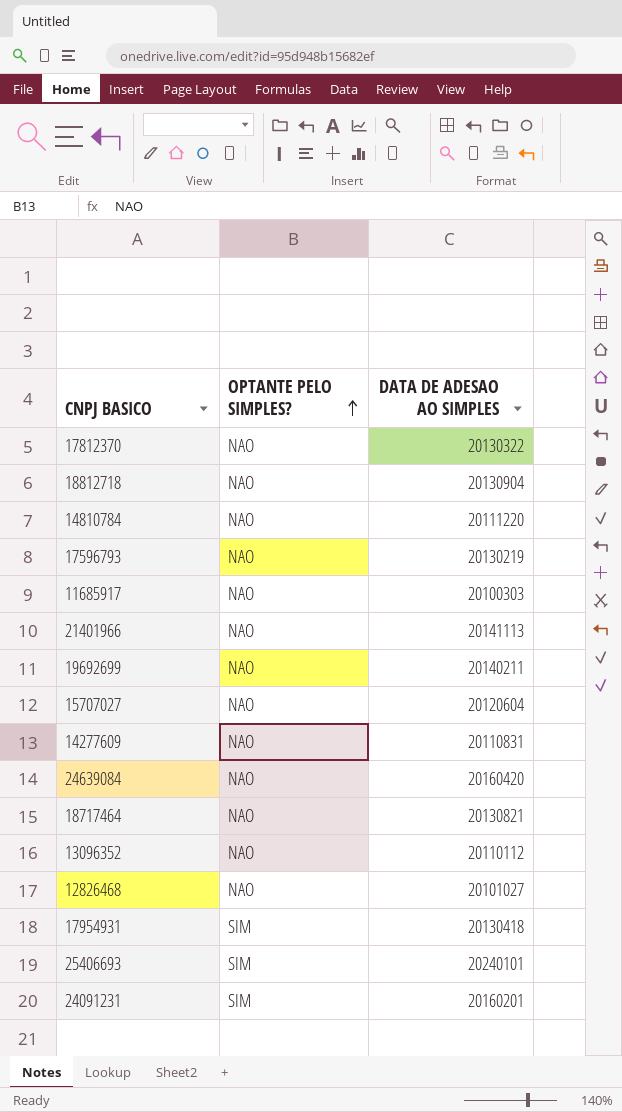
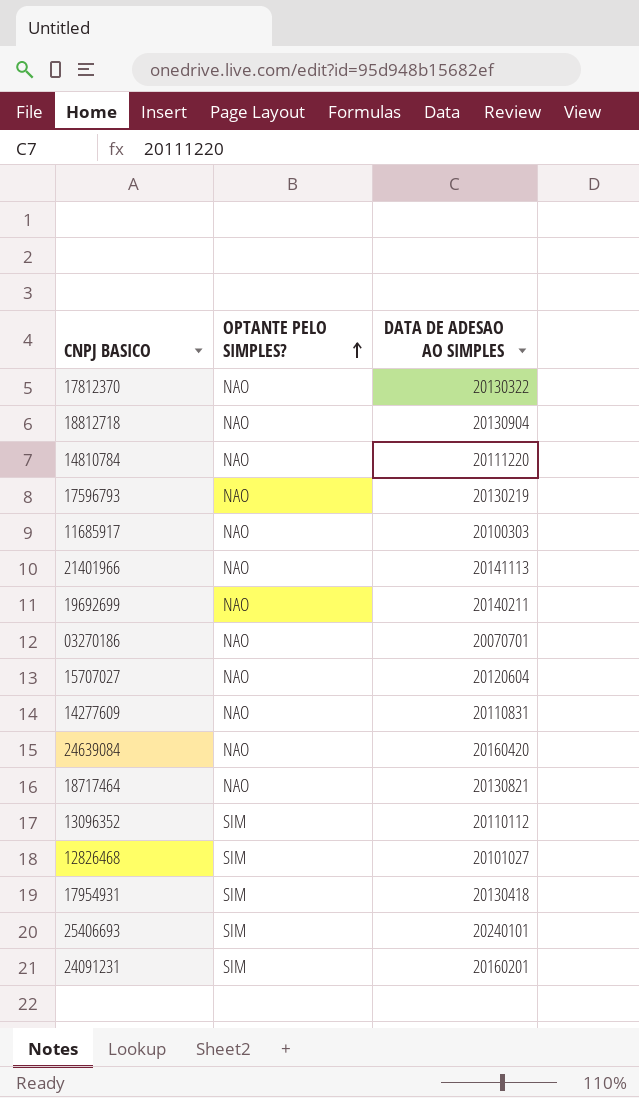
row 03270186: none -> NAO | 20070701
13096352 | OPTANTE PELO SIMPLES?: NAO -> SIM
12826468 | OPTANTE PELO SIMPLES?: NAO -> SIM

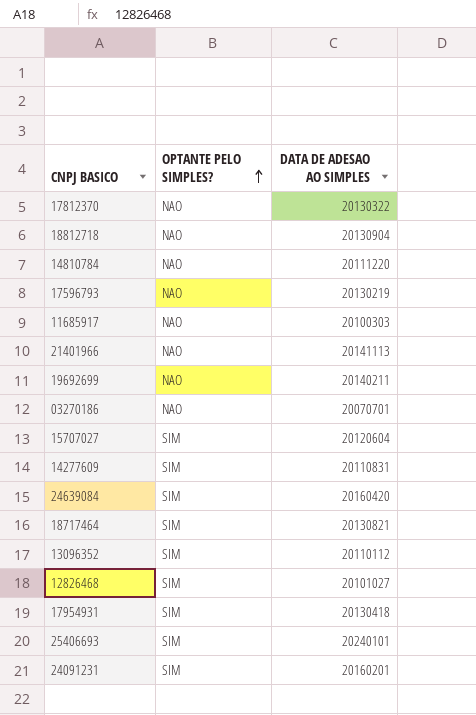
15707027 | OPTANTE PELO SIMPLES?: NAO -> SIM
14277609 | OPTANTE PELO SIMPLES?: NAO -> SIM
24639084 | OPTANTE PELO SIMPLES?: NAO -> SIM
18717464 | OPTANTE PELO SIMPLES?: NAO -> SIM

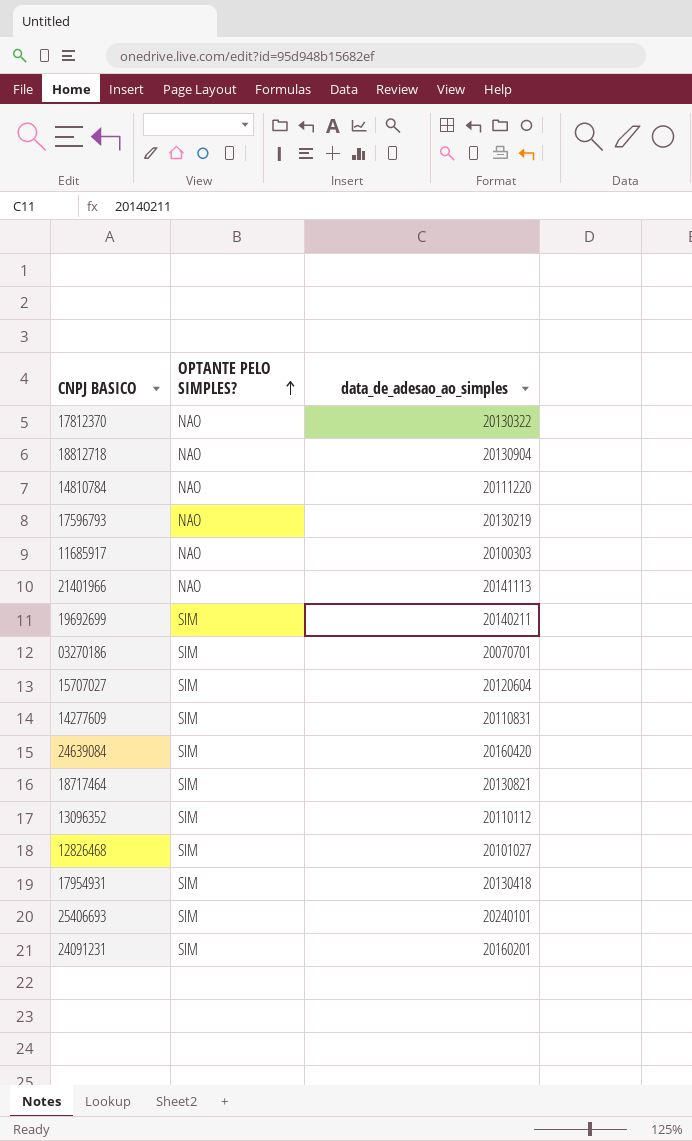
column name: DATA DE ADESAO AO SIMPLES -> data_de_adesao_ao_simples
19692699 | OPTANTE PELO SIMPLES?: NAO -> SIM
03270186 | OPTANTE PELO SIMPLES?: NAO -> SIM

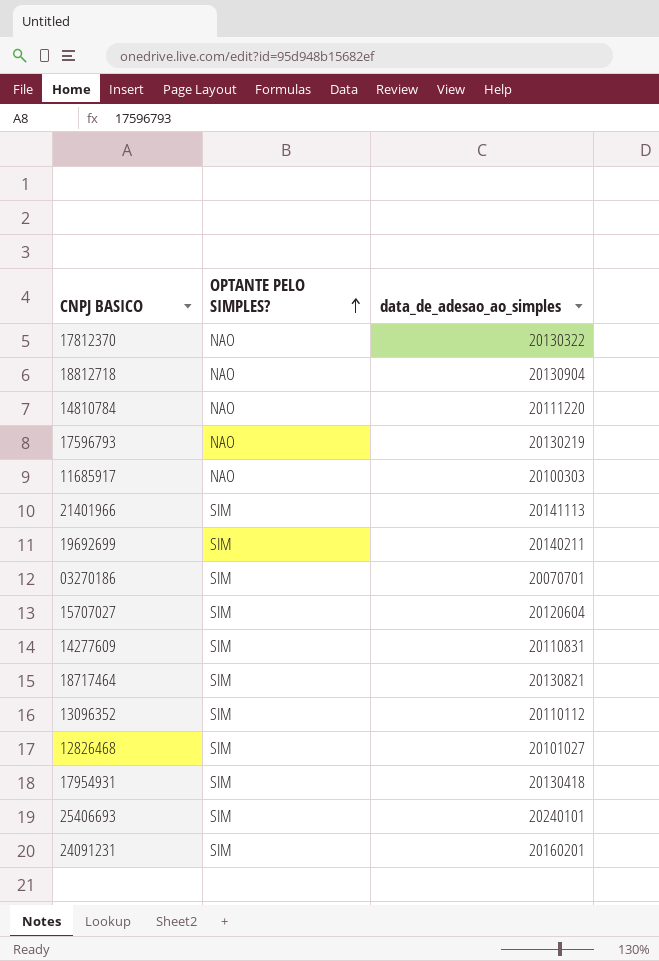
row 24639084: SIM | 20160420 -> none
21401966 | OPTANTE PELO SIMPLES?: NAO -> SIM

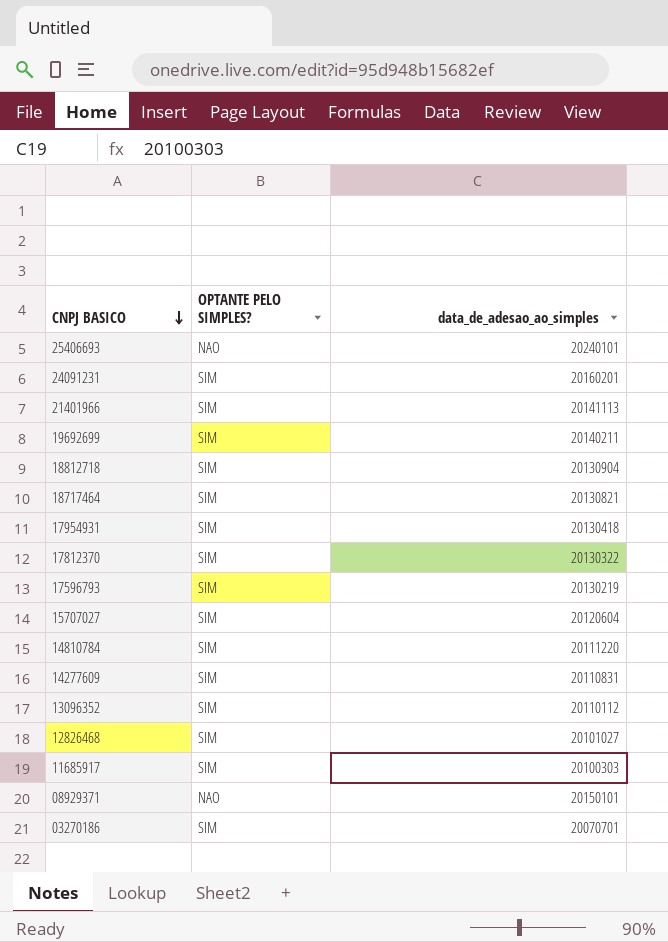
row order: OPTANTE PELO SIMPLES? ascending -> CNPJ BASICO descending
25406693 | OPTANTE PELO SIMPLES?: SIM -> NAO
18812718 | OPTANTE PELO SIMPLES?: NAO -> SIM
17812370 | OPTANTE PELO SIMPLES?: NAO -> SIM
17596793 | OPTANTE PELO SIMPLES?: NAO -> SIM
14810784 | OPTANTE PELO SIMPLES?: NAO -> SIM
11685917 | OPTANTE PELO SIMPLES?: NAO -> SIM
row 08929371: none -> NAO | 20150101

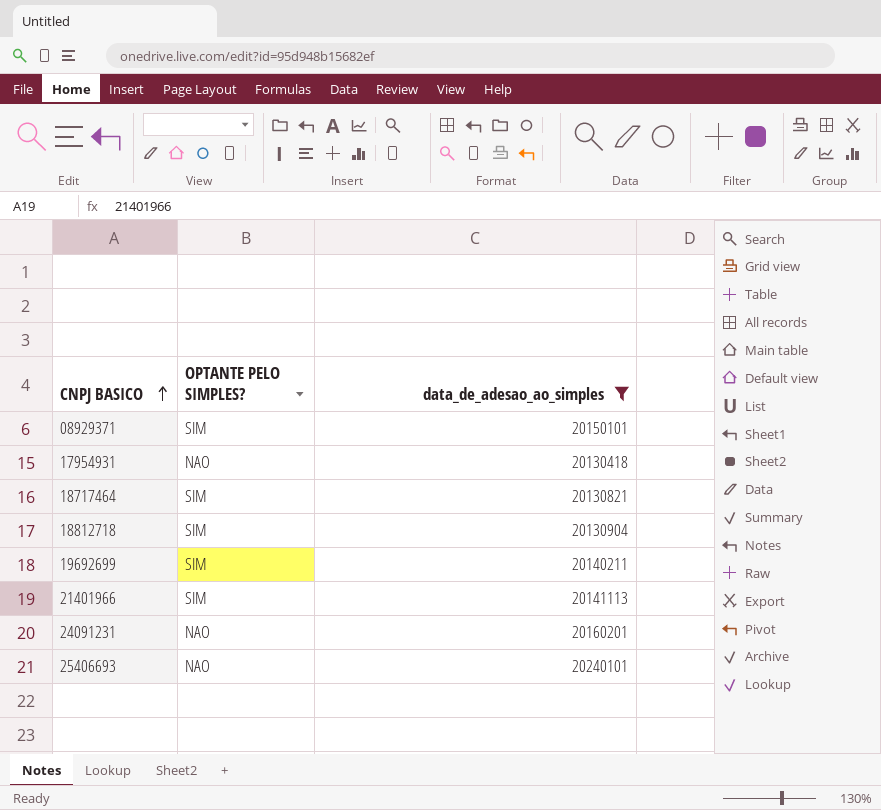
filter: none -> data_de_adesao_ao_simples >= 20130418
row order: CNPJ BASICO descending -> CNPJ BASICO ascending
08929371 | OPTANTE PELO SIMPLES?: NAO -> SIM
17954931 | OPTANTE PELO SIMPLES?: SIM -> NAO
24091231 | OPTANTE PELO SIMPLES?: SIM -> NAO

